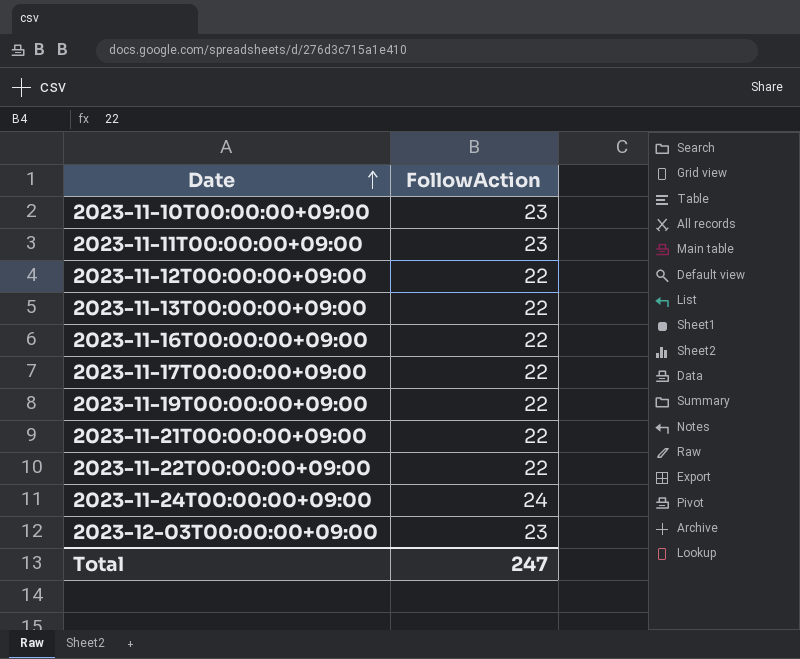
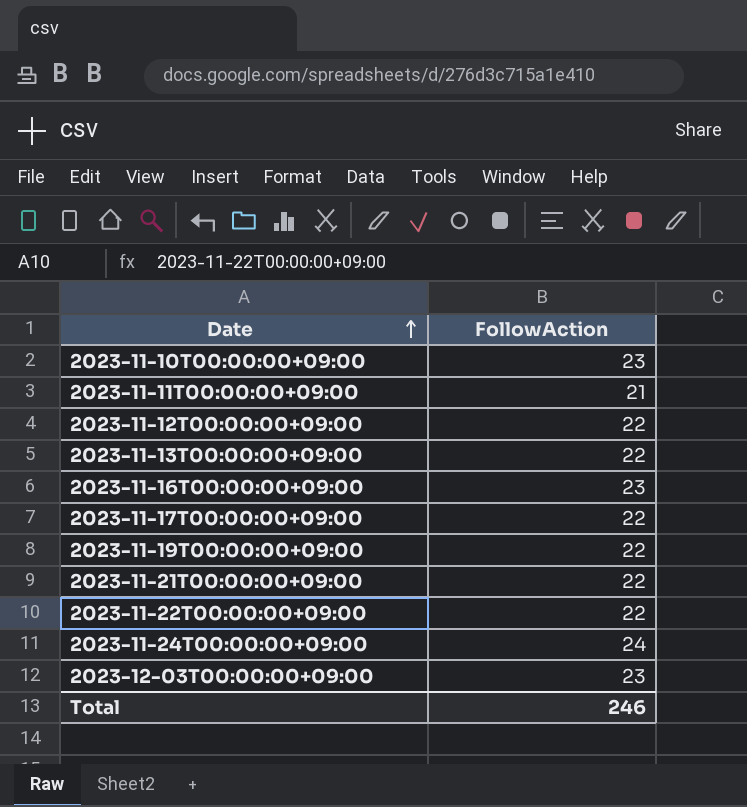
2023-11-11T00:00:00+09:00 | FollowAction: 23 -> 21
2023-11-16T00:00:00+09:00 | FollowAction: 22 -> 23
Total | FollowAction: 247 -> 246

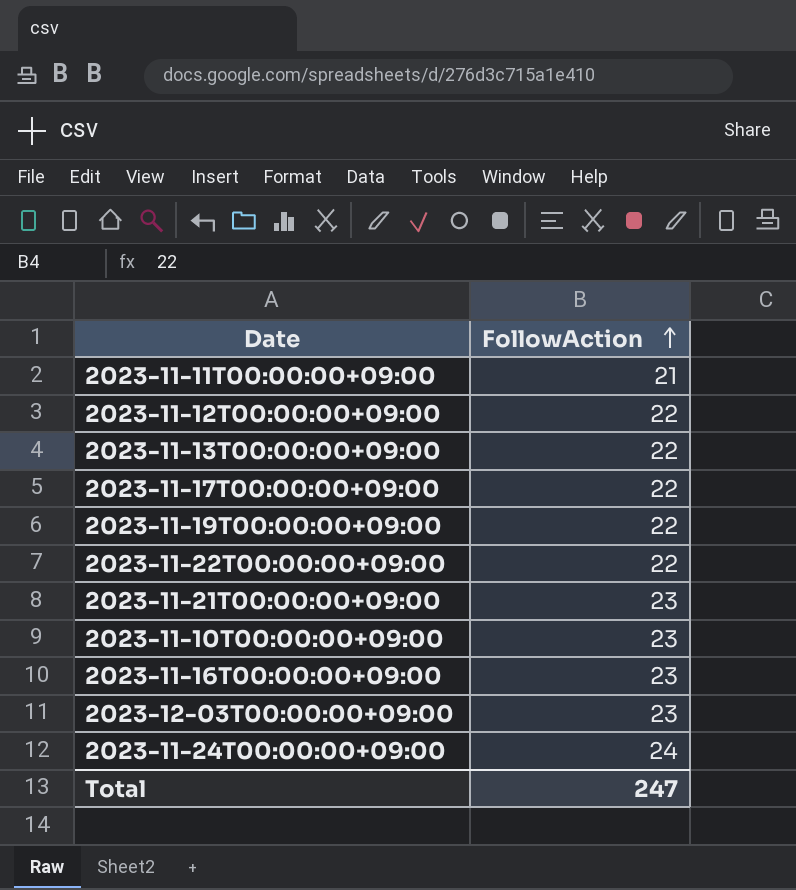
row order: Date ascending -> FollowAction ascending
2023-11-21T00:00:00+09:00 | FollowAction: 22 -> 23
Total | FollowAction: 246 -> 247

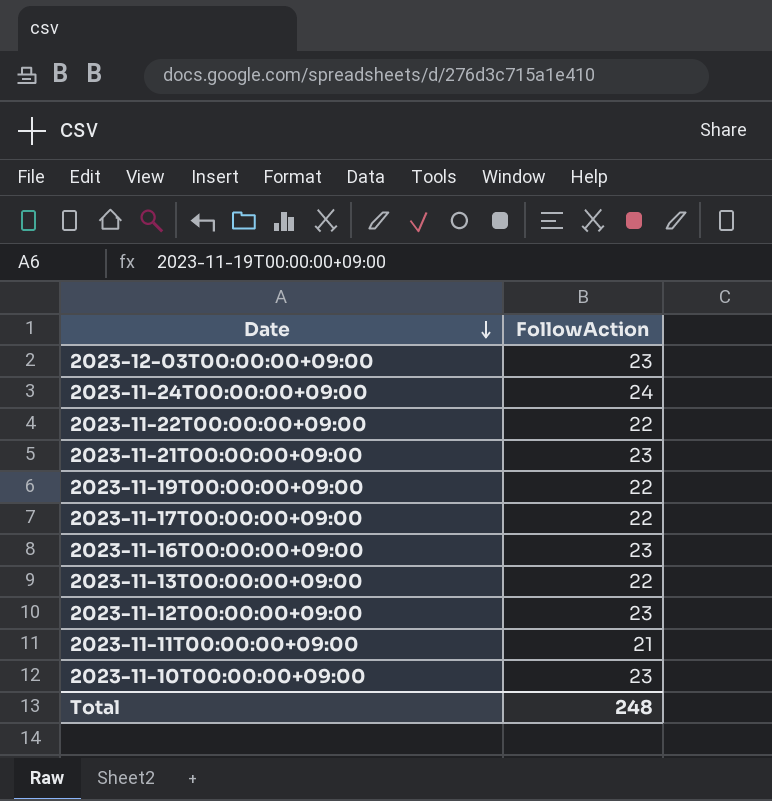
row order: FollowAction ascending -> Date descending
2023-11-12T00:00:00+09:00 | FollowAction: 22 -> 23
Total | FollowAction: 247 -> 248

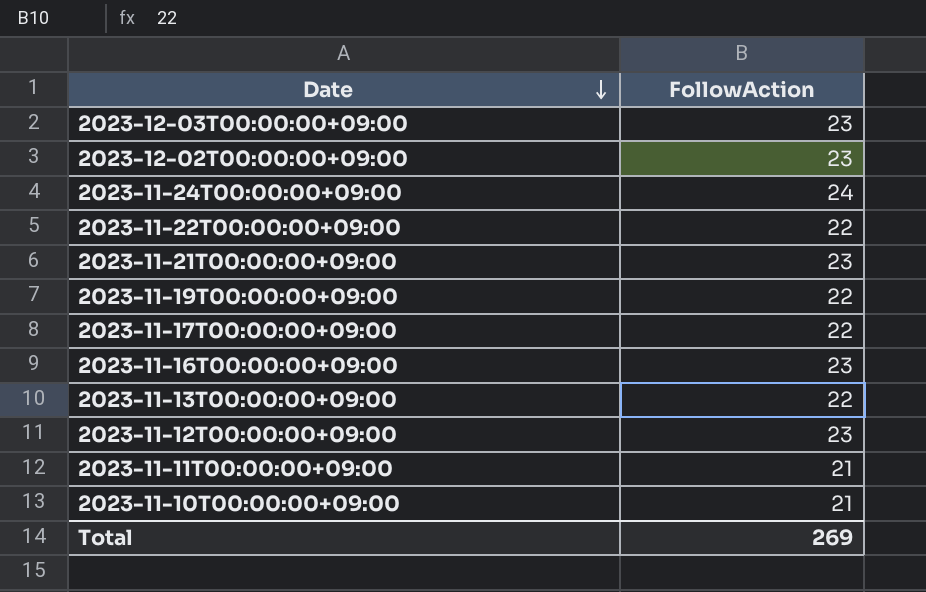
row 2023-12-02T00:00:00+09:00: none -> 23
2023-11-10T00:00:00+09:00 | FollowAction: 23 -> 21
Total | FollowAction: 248 -> 269

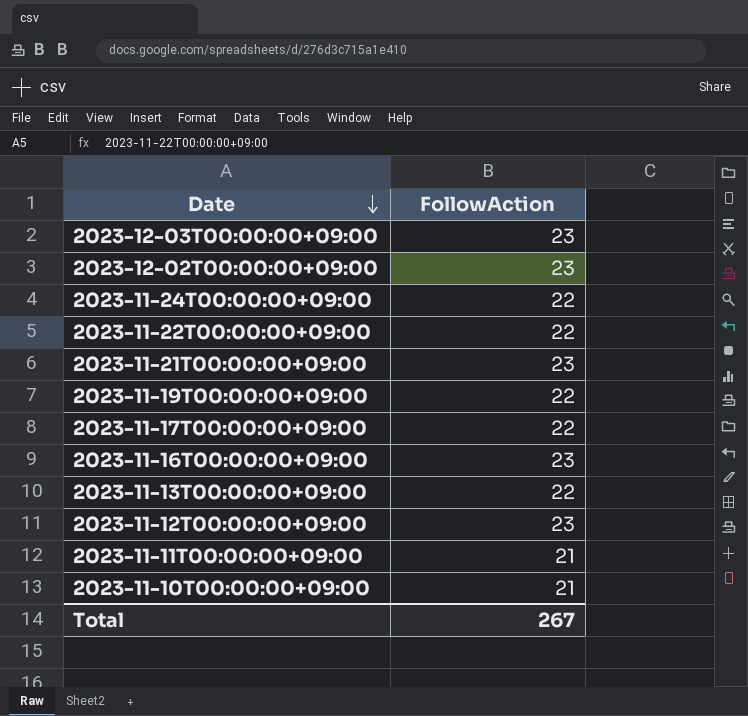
2023-11-24T00:00:00+09:00 | FollowAction: 24 -> 22
Total | FollowAction: 269 -> 267

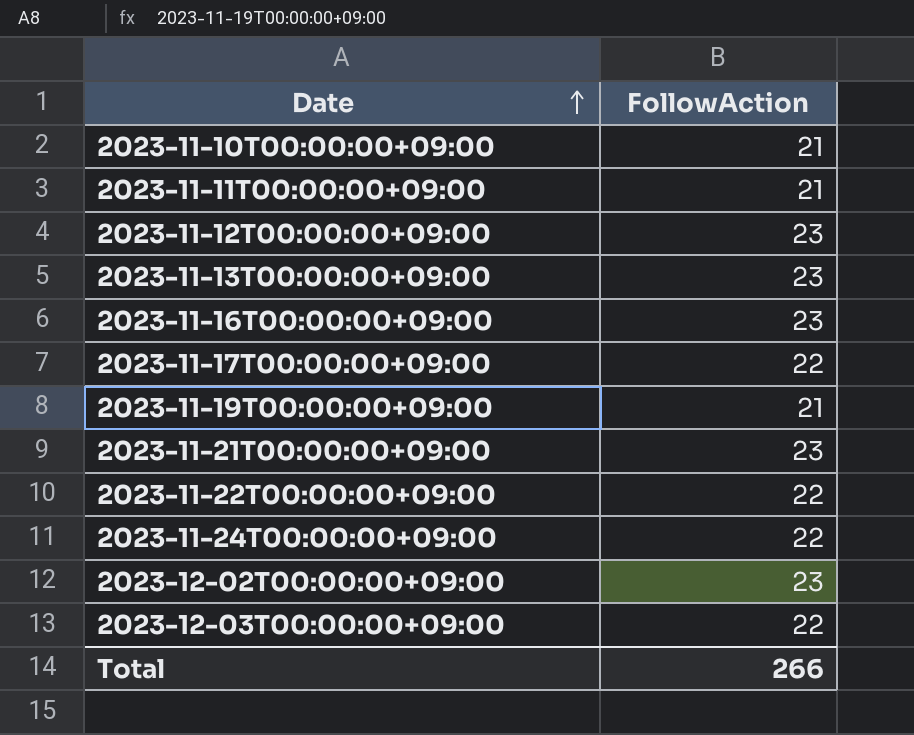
row order: Date descending -> Date ascending
2023-11-13T00:00:00+09:00 | FollowAction: 22 -> 23
2023-11-19T00:00:00+09:00 | FollowAction: 22 -> 21
2023-12-03T00:00:00+09:00 | FollowAction: 23 -> 22
Total | FollowAction: 267 -> 266

